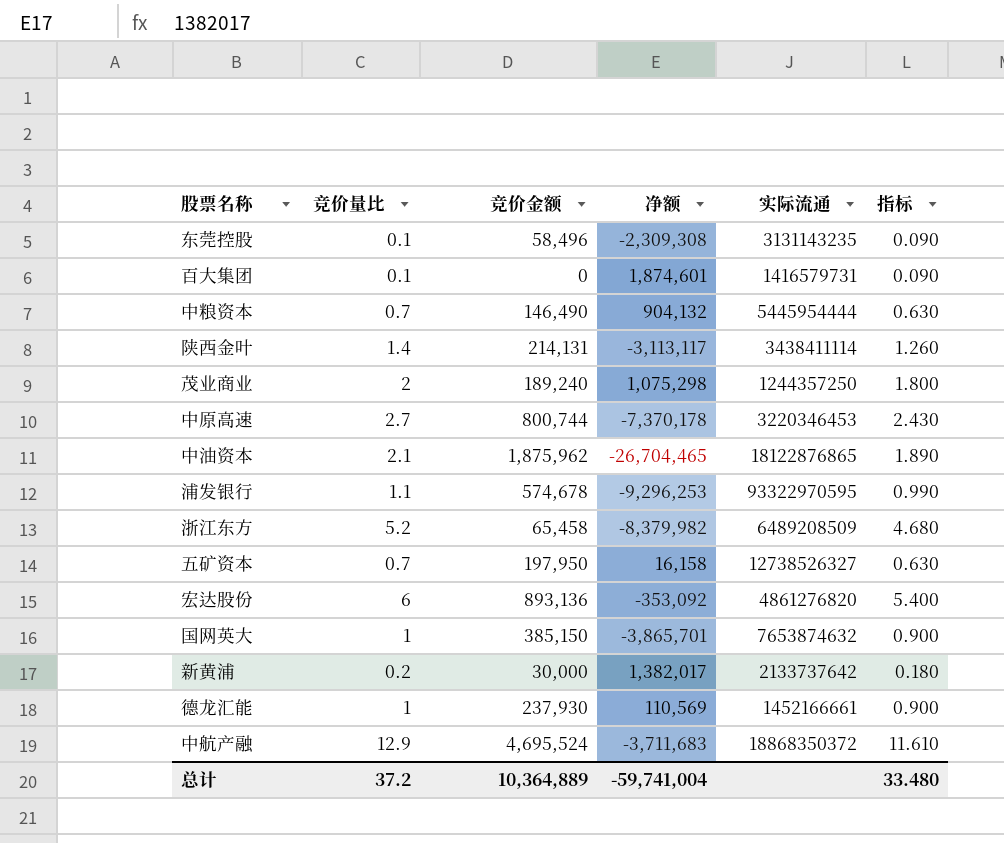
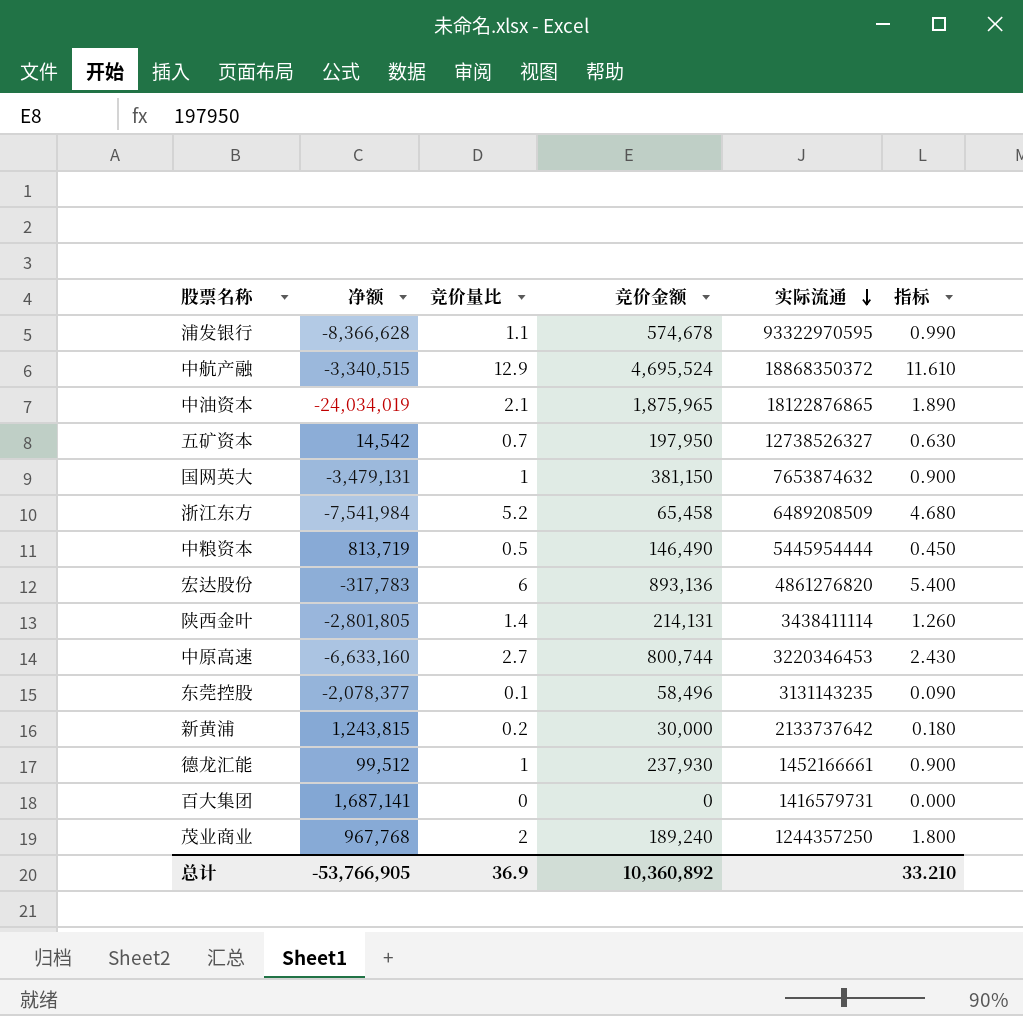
row order: none -> 实际流通 descending
column 净额 | position: 4 -> 2
浦发银行 | 净额: -9,296,253 -> -8,366,628
中航产融 | 净额: -3,711,683 -> -3,340,515
中油资本 | 净额: -26,704,465 -> -24,034,019
中油资本 | 竞价金额: 1,875,962 -> 1,875,965
五矿资本 | 净额: 16,158 -> 14,542
国网英大 | 净额: -3,865,701 -> -3,479,131
国网英大 | 竞价金额: 385,150 -> 381,150
浙江东方 | 净额: -8,379,982 -> -7,541,984
中粮资本 | 净额: 904,132 -> 813,719
中粮资本 | 竞价量比: 0.7 -> 0.5
中粮资本 | 指标: 0.630 -> 0.450
宏达股份 | 净额: -353,092 -> -317,783
陕西金叶 | 净额: -3,113,117 -> -2,801,805
中原高速 | 净额: -7,370,178 -> -6,633,160
东莞控股 | 净额: -2,309,308 -> -2,078,377
新黄浦 | 净额: 1,382,017 -> 1,243,815
德龙汇能 | 净额: 110,569 -> 99,512
百大集团 | 净额: 1,874,601 -> 1,687,141
百大集团 | 竞价量比: 0.1 -> 0
百大集团 | 指标: 0.090 -> 0.000
茂业商业 | 净额: 1,075,298 -> 967,768
总计 | 净额: -59,741,004 -> -53,766,905
总计 | 竞价量比: 37.2 -> 36.9
总计 | 竞价金额: 10,364,889 -> 10,360,892
总计 | 指标: 33.480 -> 33.210

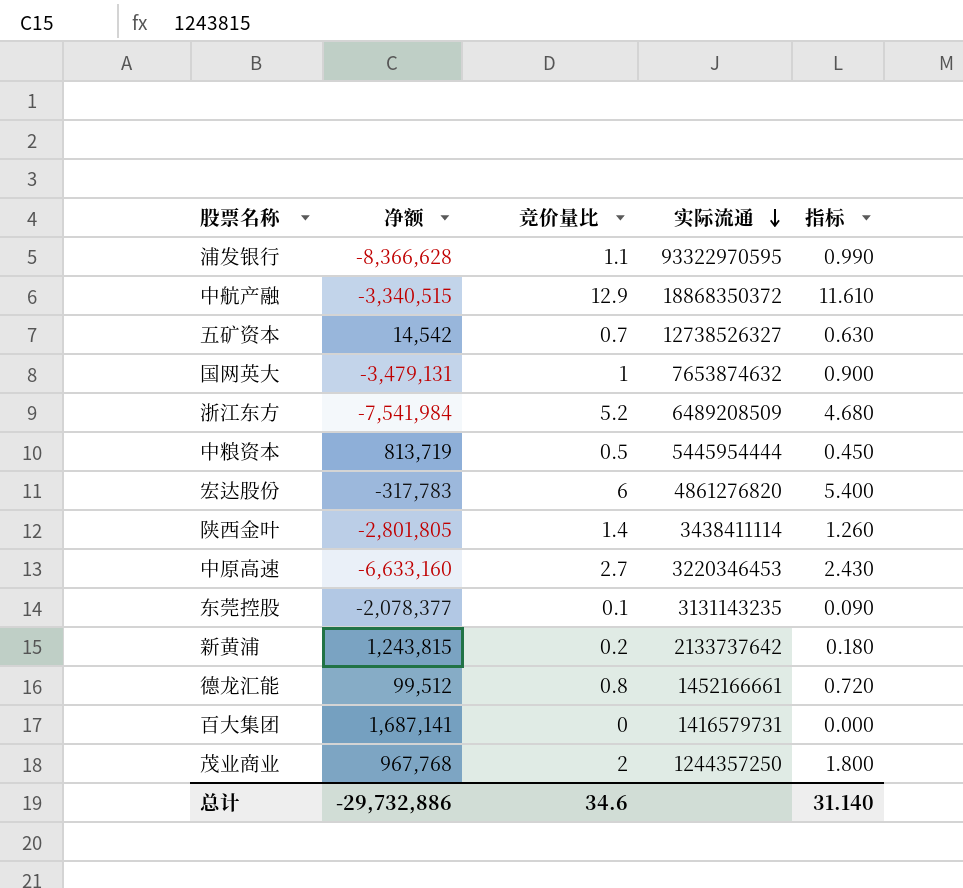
column 竞价金额 | position: 4 -> none
row 中油资本: -24,034,019 | 2.1 | 1,875,965 | 18122876865 | 1.890 -> none
德龙汇能 | 竞价量比: 1 -> 0.8
德龙汇能 | 指标: 0.900 -> 0.720
总计 | 净额: -53,766,905 -> -29,732,886
总计 | 竞价量比: 36.9 -> 34.6
总计 | 指标: 33.210 -> 31.140

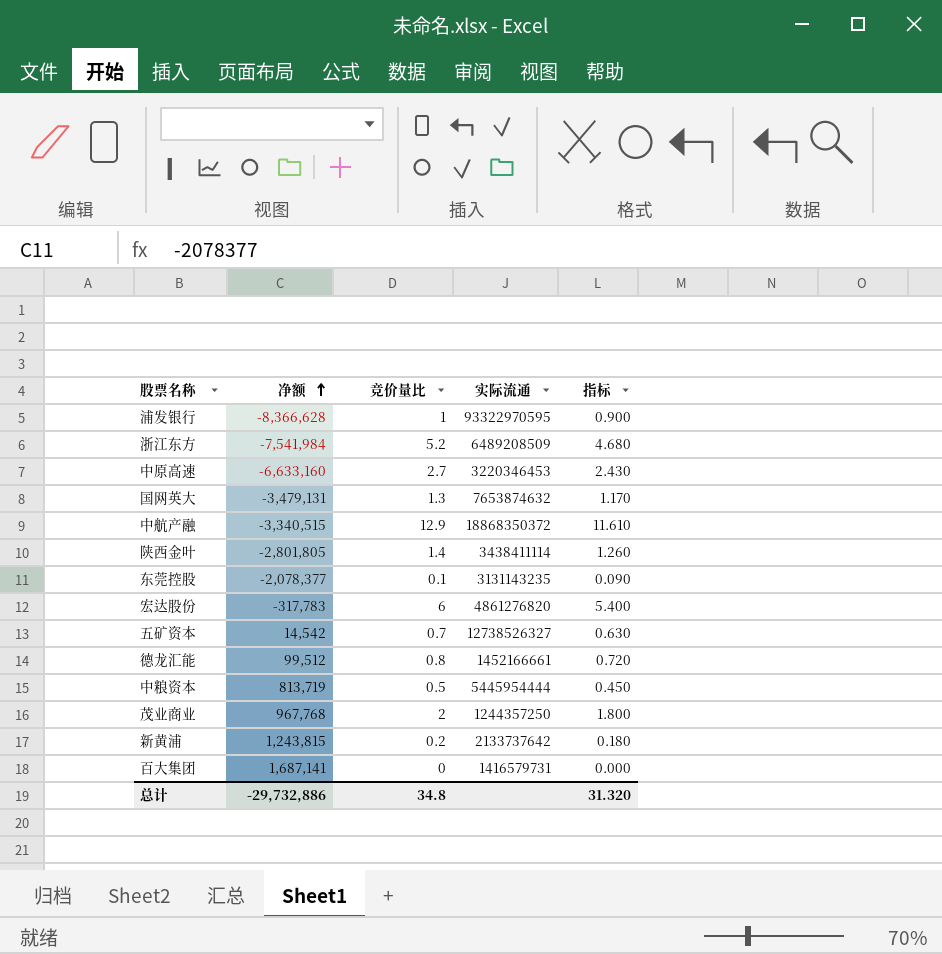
row order: 实际流通 descending -> 净额 ascending
浦发银行 | 竞价量比: 1.1 -> 1
浦发银行 | 指标: 0.990 -> 0.900
国网英大 | 竞价量比: 1 -> 1.3
国网英大 | 指标: 0.900 -> 1.170
总计 | 竞价量比: 34.6 -> 34.8
总计 | 指标: 31.140 -> 31.320

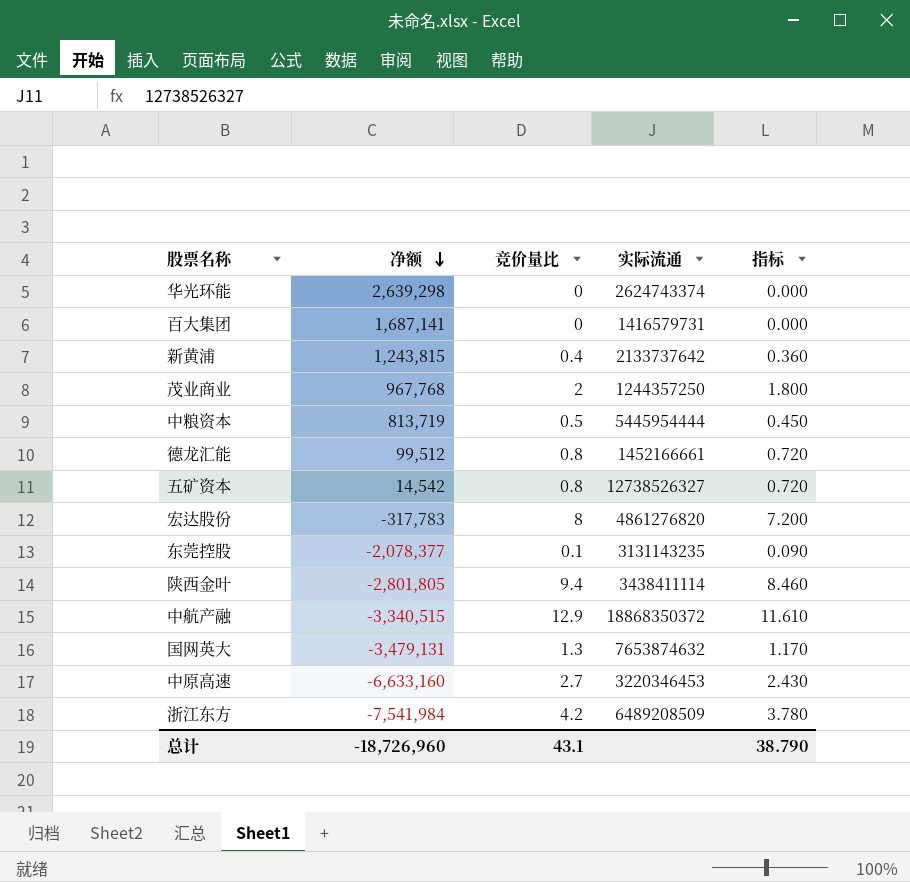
row order: 净额 ascending -> 净额 descending
row 浦发银行: -8,366,628 | 1 | 93322970595 | 0.900 -> none
row 华光环能: none -> 2,639,298 | 0 | 2624743374 | 0.000
新黄浦 | 竞价量比: 0.2 -> 0.4
新黄浦 | 指标: 0.180 -> 0.360
五矿资本 | 竞价量比: 0.7 -> 0.8
五矿资本 | 指标: 0.630 -> 0.720
宏达股份 | 竞价量比: 6 -> 8
宏达股份 | 指标: 5.400 -> 7.200
陕西金叶 | 竞价量比: 1.4 -> 9.4
陕西金叶 | 指标: 1.260 -> 8.460
浙江东方 | 竞价量比: 5.2 -> 4.2
浙江东方 | 指标: 4.680 -> 3.780
总计 | 净额: -29,732,886 -> -18,726,960
总计 | 竞价量比: 34.8 -> 43.1
总计 | 指标: 31.320 -> 38.790

